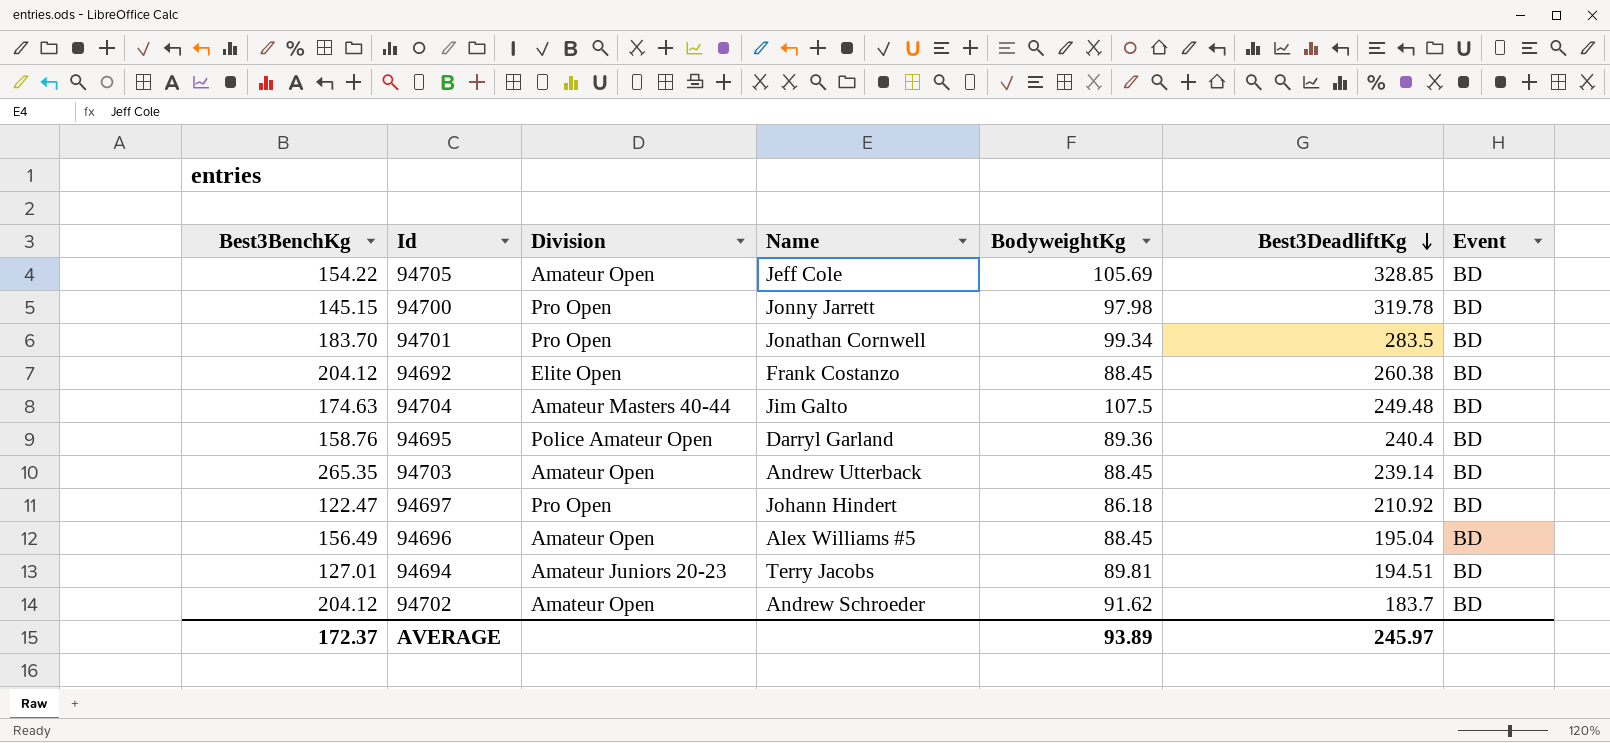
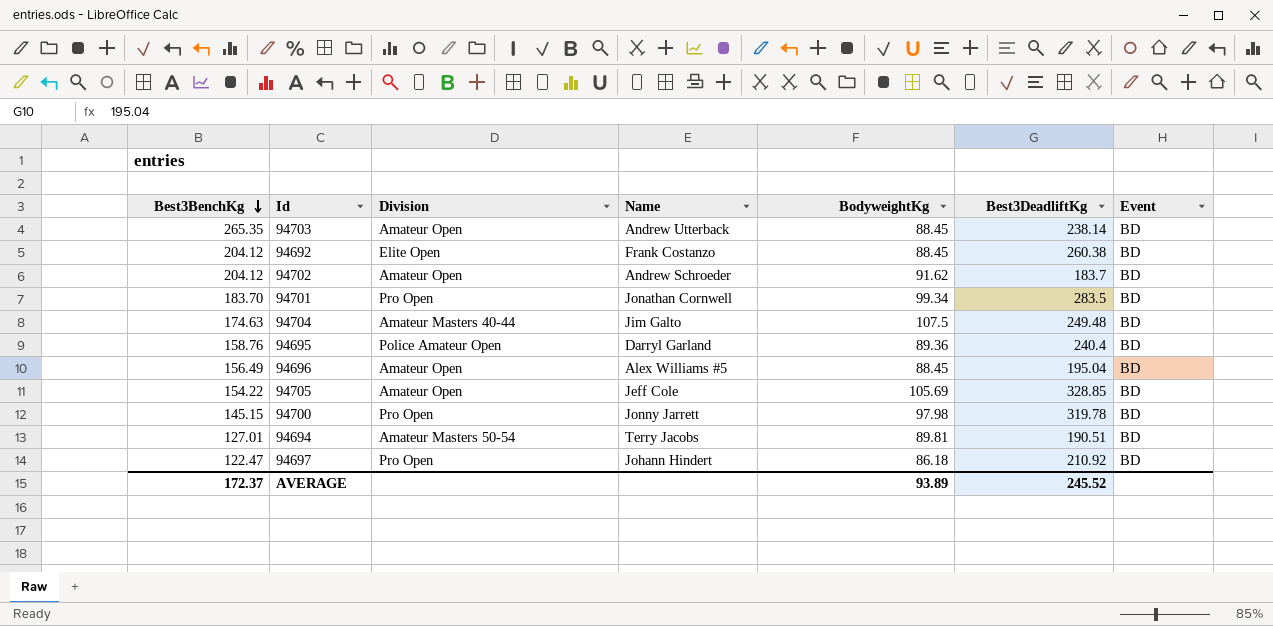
row order: Best3DeadliftKg descending -> Best3BenchKg descending
94703 | Best3DeadliftKg: 239.14 -> 238.14
94694 | Division: Amateur Juniors 20-23 -> Amateur Masters 50-54
94694 | Best3DeadliftKg: 194.51 -> 190.51
AVERAGE | Best3DeadliftKg: 245.97 -> 245.52

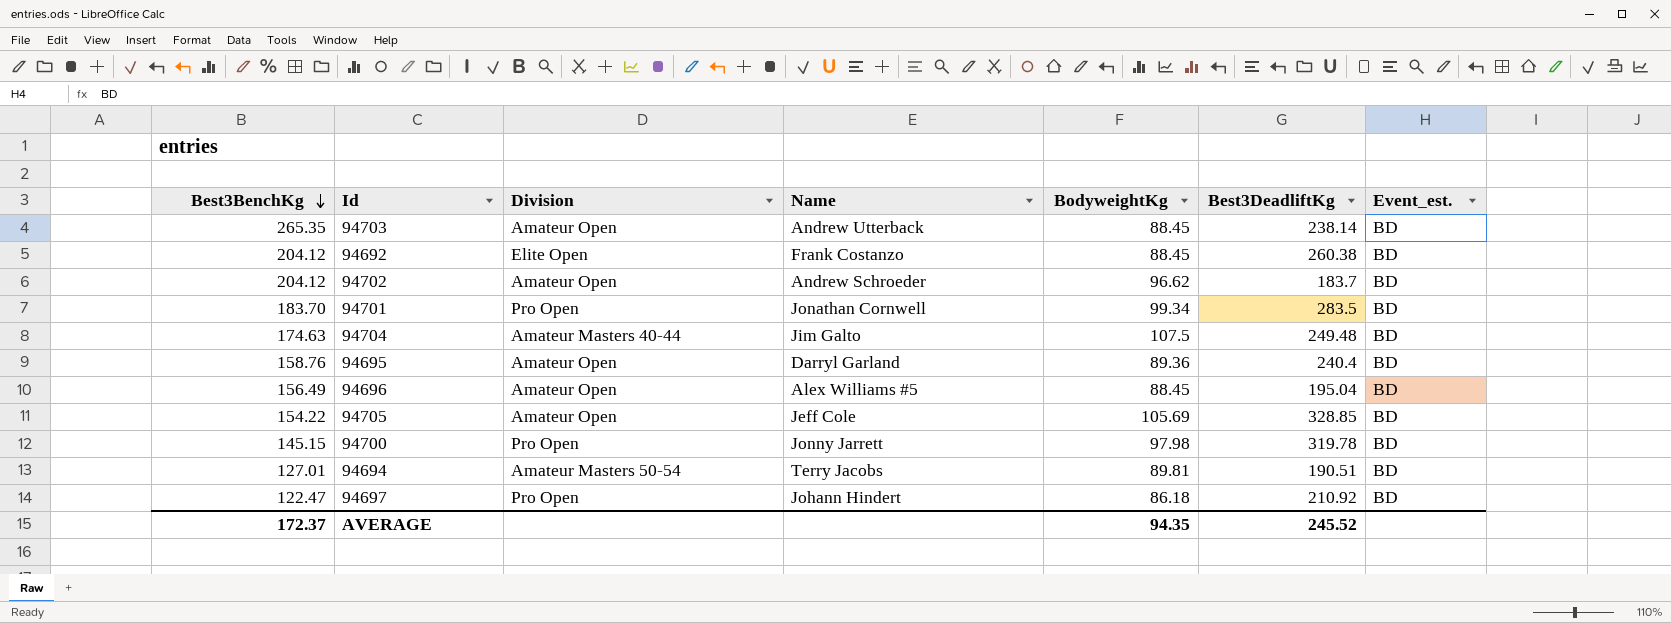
column name: Event -> Event_est.
94702 | BodyweightKg: 91.62 -> 96.62
94695 | Division: Police Amateur Open -> Amateur Open
AVERAGE | BodyweightKg: 93.89 -> 94.35

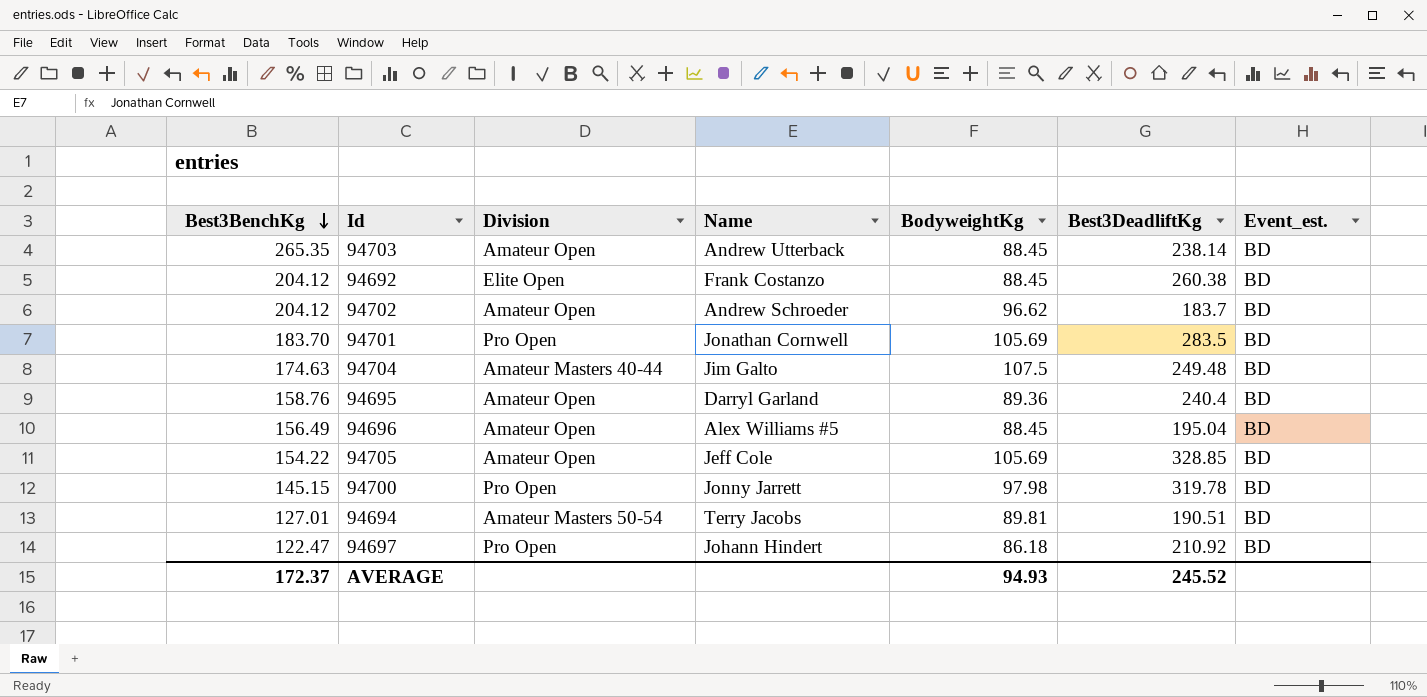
94701 | BodyweightKg: 99.34 -> 105.69
AVERAGE | BodyweightKg: 94.35 -> 94.93

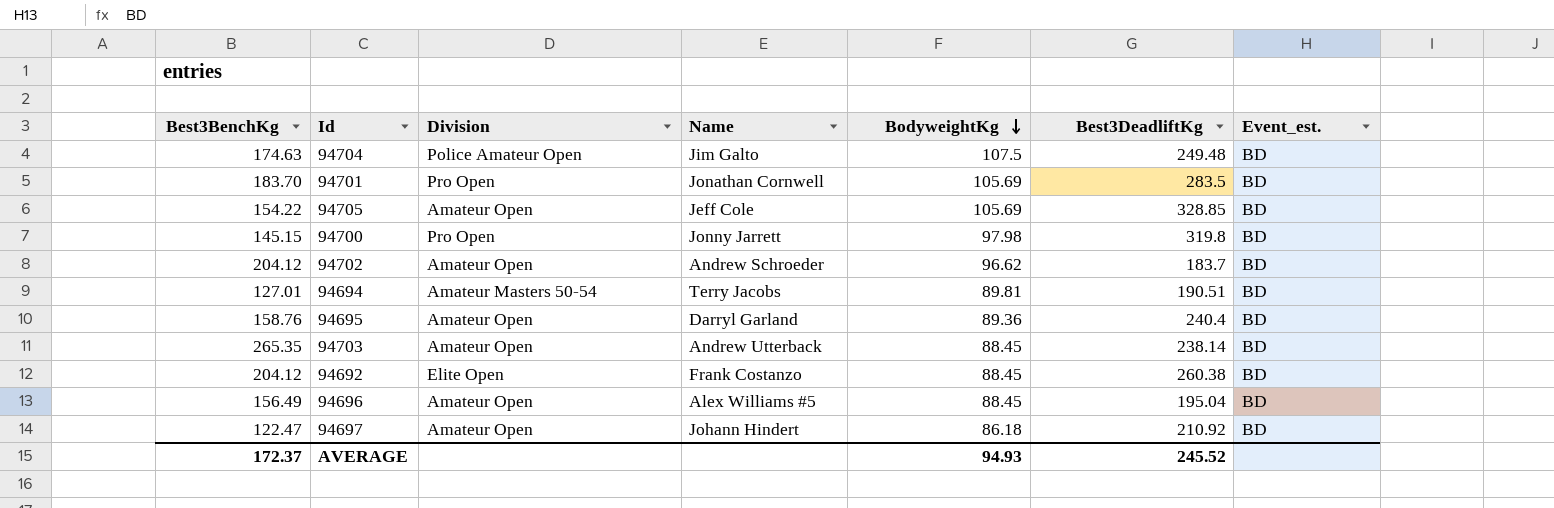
row order: Best3BenchKg descending -> BodyweightKg descending
94704 | Division: Amateur Masters 40-44 -> Police Amateur Open
94700 | Best3DeadliftKg: 319.78 -> 319.8
94697 | Division: Pro Open -> Amateur Open

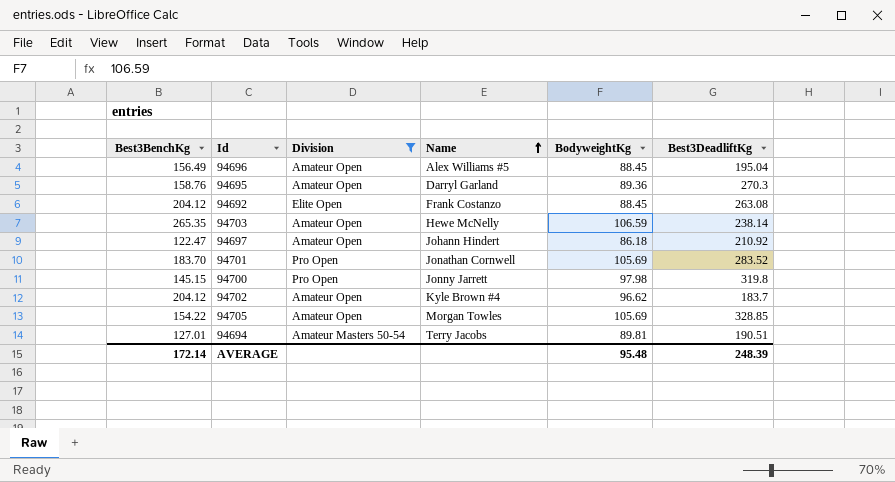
filter: none -> Division != Police Amateur Open
row order: BodyweightKg descending -> Name ascending
column Event_est. | position: 7 -> none
94695 | Best3DeadliftKg: 240.4 -> 270.3
94692 | Best3DeadliftKg: 260.38 -> 263.08
94703 | Name: Andrew Utterback -> Hewe McNelly
94703 | BodyweightKg: 88.45 -> 106.59
94701 | Best3DeadliftKg: 283.5 -> 283.52
94702 | Name: Andrew Schroeder -> Kyle Brown #4
94705 | Name: Jeff Cole -> Morgan Towles
AVERAGE | Best3BenchKg: 172.37 -> 172.14
AVERAGE | BodyweightKg: 94.93 -> 95.48
AVERAGE | Best3DeadliftKg: 245.52 -> 248.39

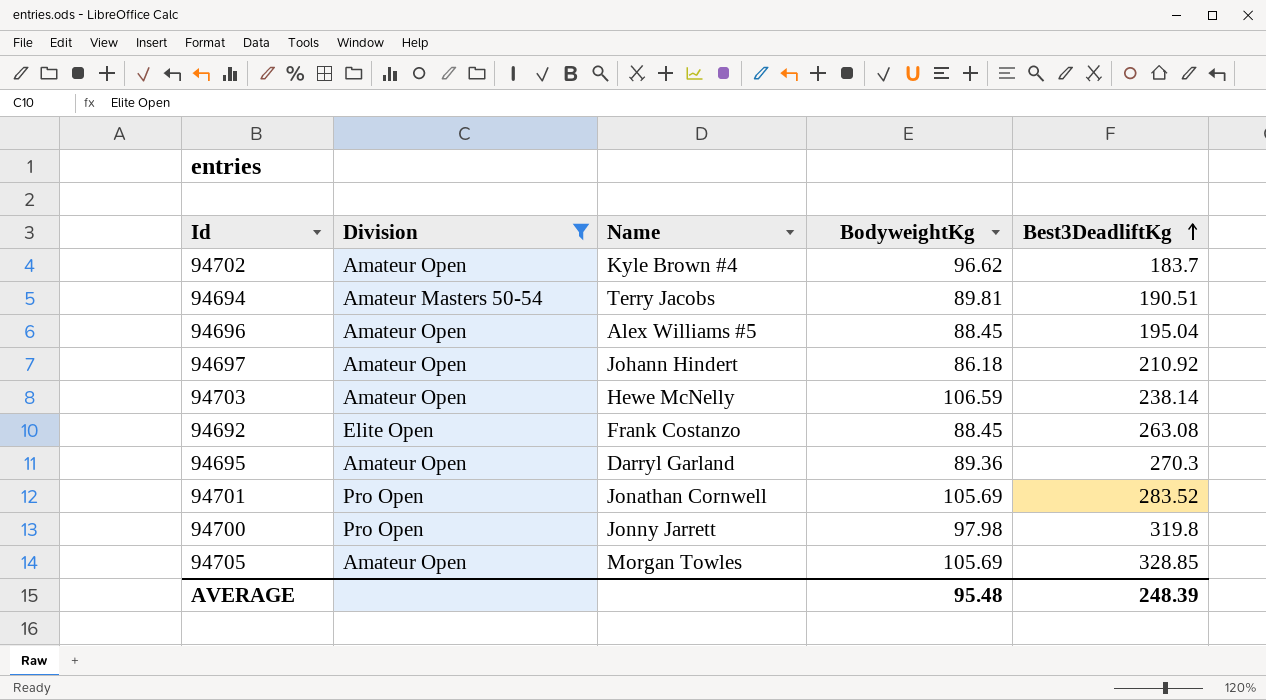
row order: Name ascending -> Best3DeadliftKg ascending
column Best3BenchKg | position: 1 -> none

